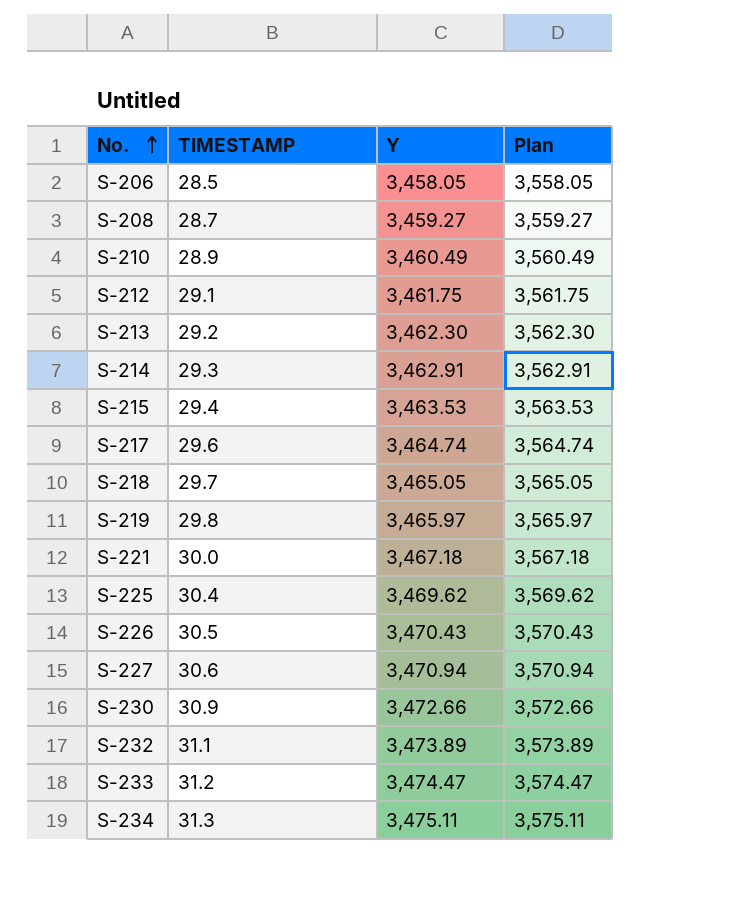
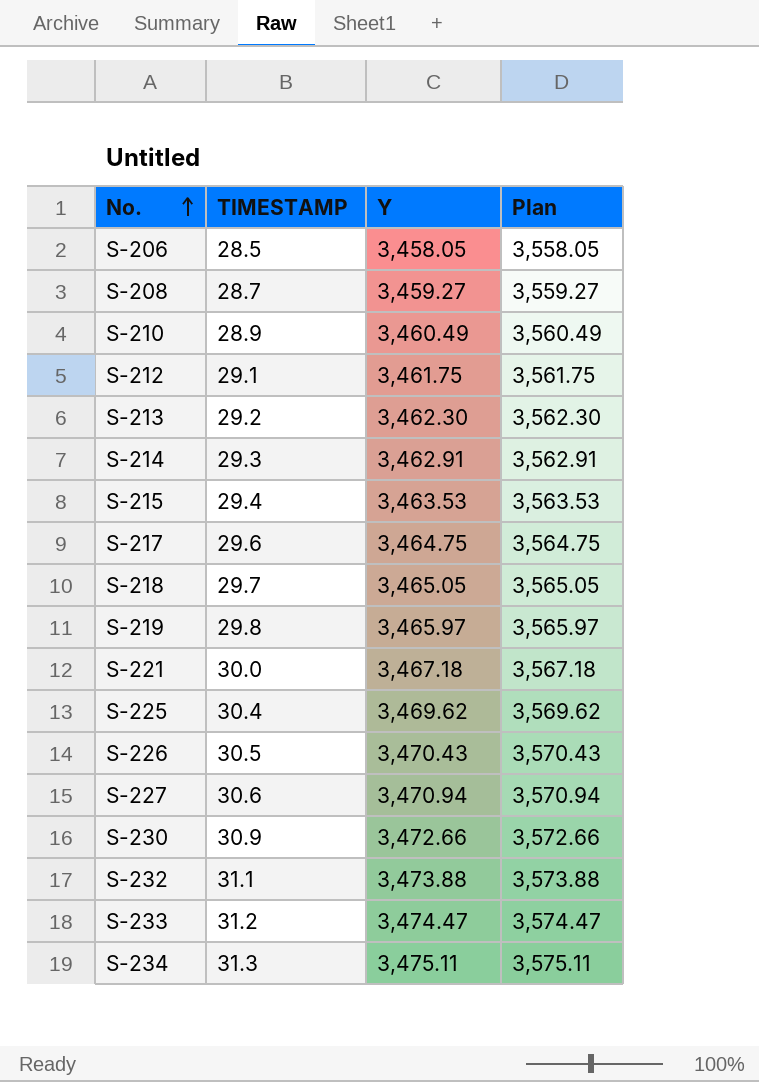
S-217 | Y: 3,464.74 -> 3,464.75
S-217 | Plan: 3,564.74 -> 3,564.75
S-232 | Y: 3,473.89 -> 3,473.88
S-232 | Plan: 3,573.89 -> 3,573.88

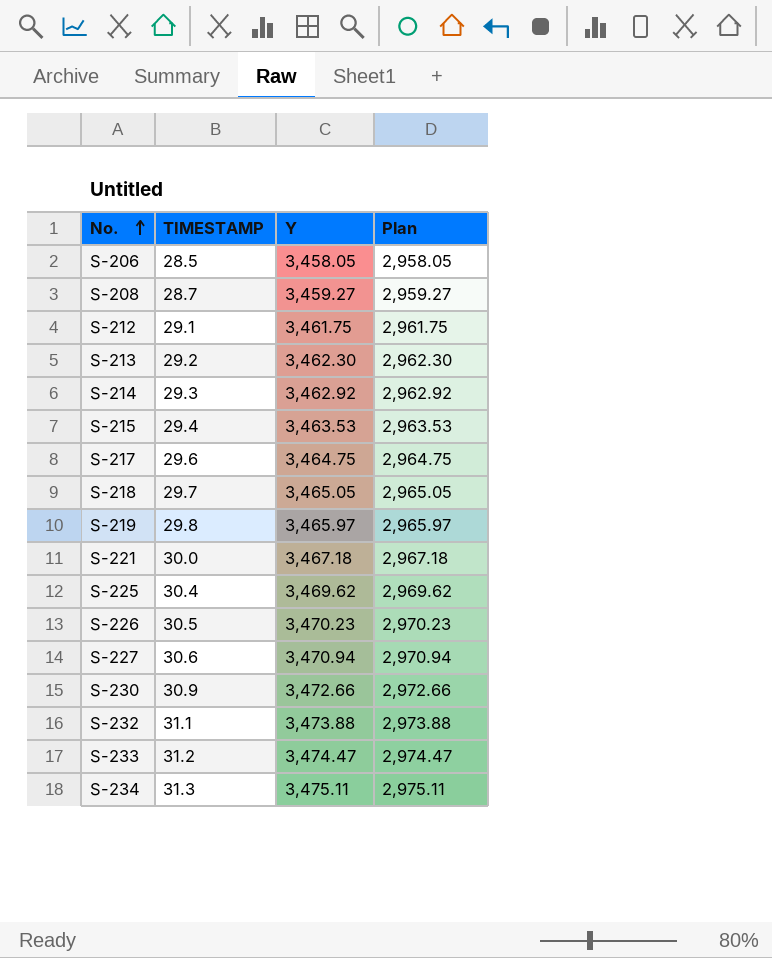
column Plan | formula: [Y] + 100 -> [Y] - 500
row S-210: 28.9 | 3,460.49 | 3,560.49 -> none
S-214 | Y: 3,462.91 -> 3,462.92
S-226 | Y: 3,470.43 -> 3,470.23

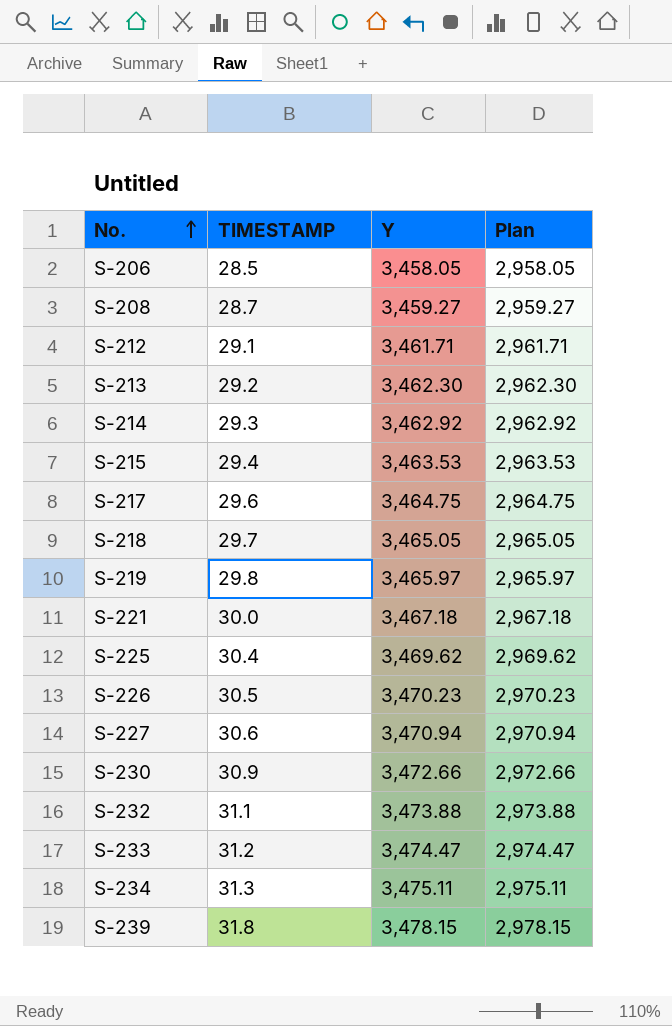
S-212 | Y: 3,461.75 -> 3,461.71
S-212 | Plan: 2,961.75 -> 2,961.71
row S-239: none -> 31.8 | 3,478.15 | 2,978.15

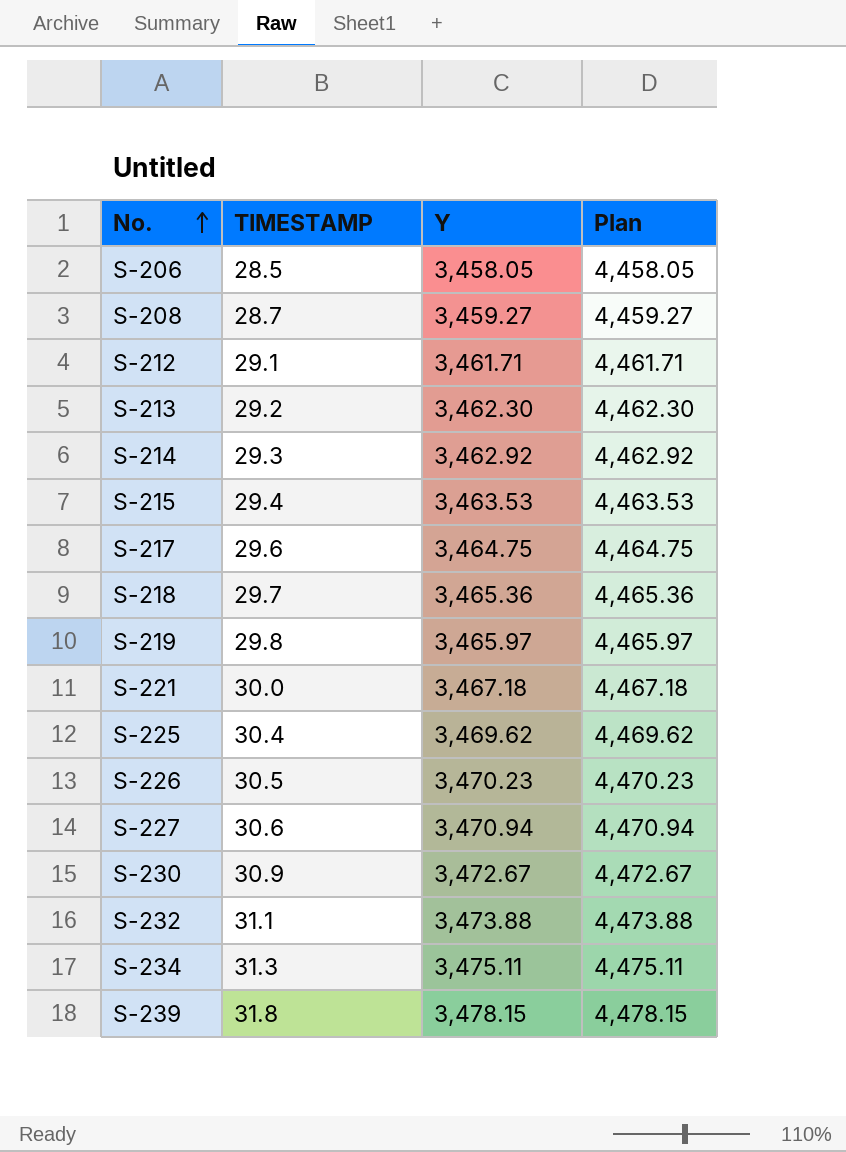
column Plan | formula: [Y] - 500 -> [Y] + 1000
row S-233: 31.2 | 3,474.47 | 2,974.47 -> none
S-218 | Y: 3,465.05 -> 3,465.36
S-230 | Y: 3,472.66 -> 3,472.67

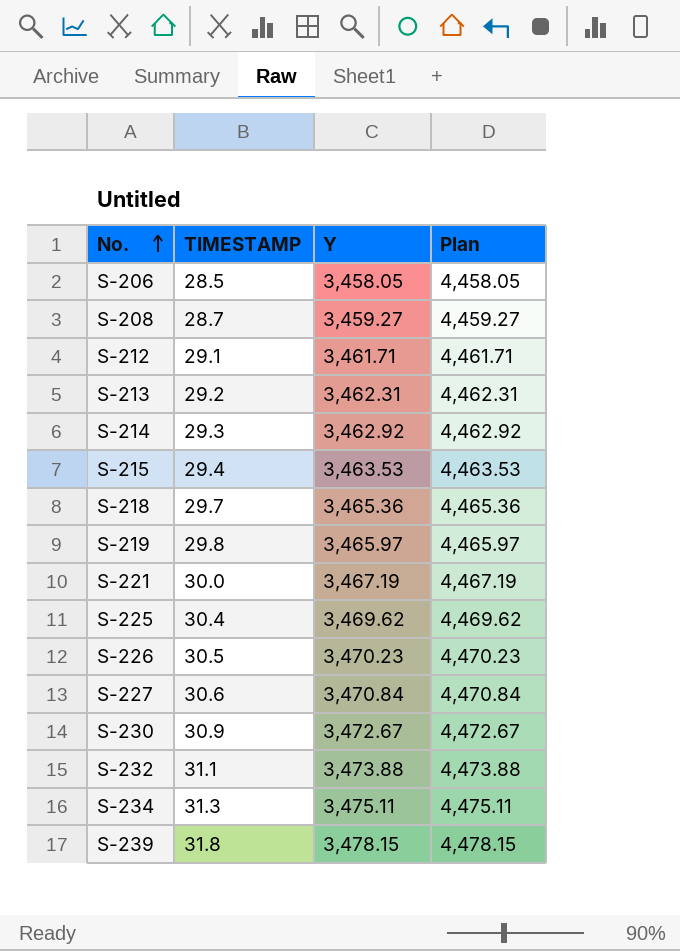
row S-217: 29.6 | 3,464.75 | 4,464.75 -> none
S-213 | Y: 3,462.30 -> 3,462.31
S-213 | Plan: 4,462.30 -> 4,462.31
S-221 | Y: 3,467.18 -> 3,467.19
S-221 | Plan: 4,467.18 -> 4,467.19
S-227 | Y: 3,470.94 -> 3,470.84
S-227 | Plan: 4,470.94 -> 4,470.84

